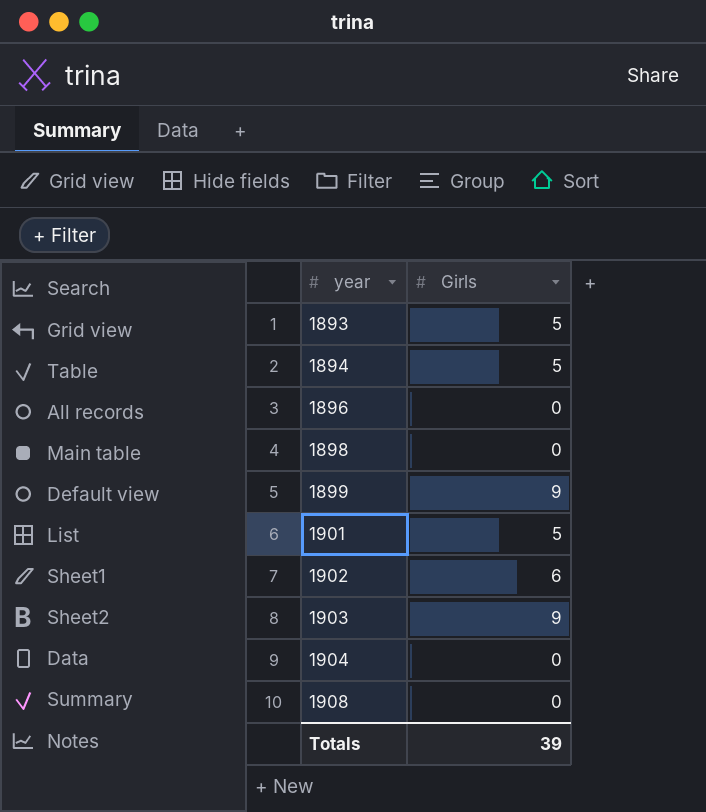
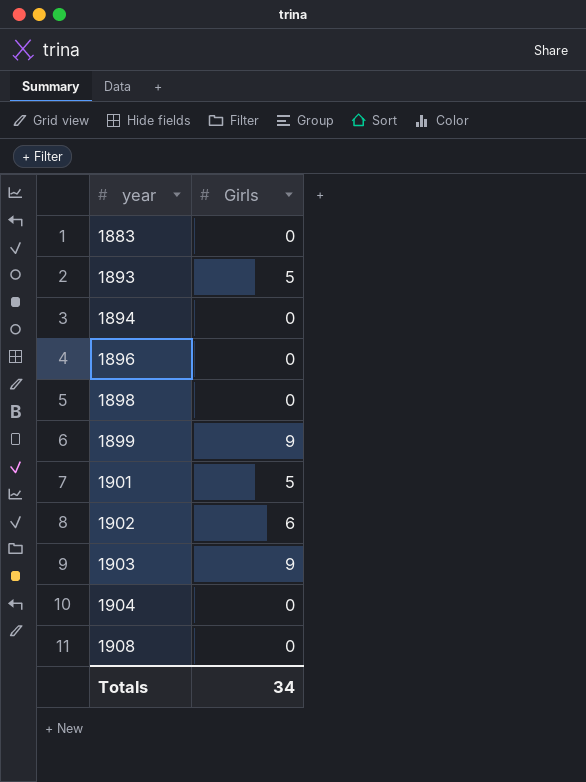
row 1883: none -> 0
1894 | Girls: 5 -> 0
Totals | Girls: 39 -> 34

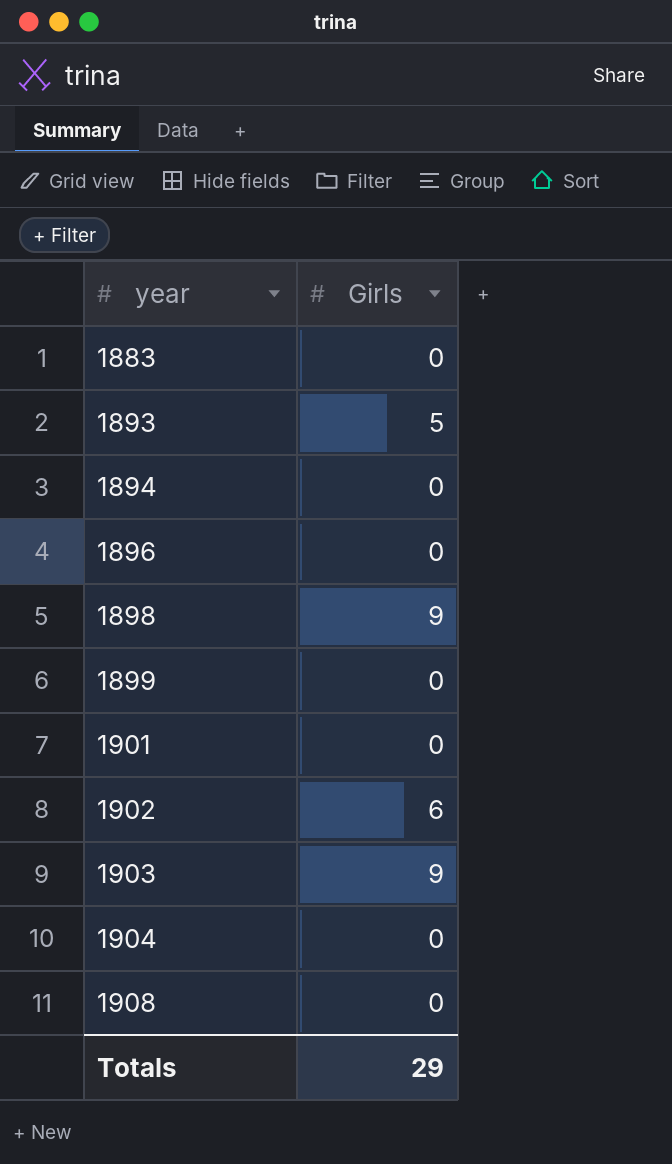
1898 | Girls: 0 -> 9
1899 | Girls: 9 -> 0
1901 | Girls: 5 -> 0
Totals | Girls: 34 -> 29

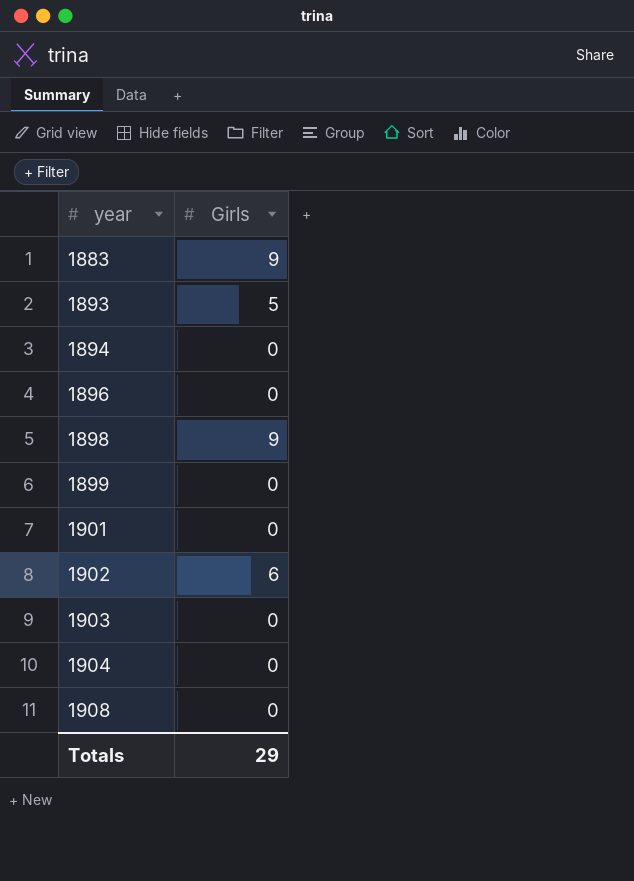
1883 | Girls: 0 -> 9
1903 | Girls: 9 -> 0

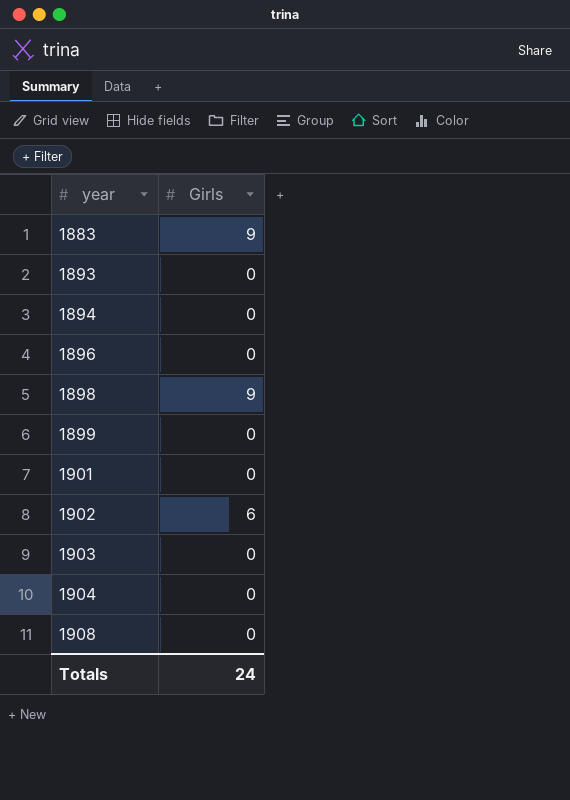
1893 | Girls: 5 -> 0
Totals | Girls: 29 -> 24

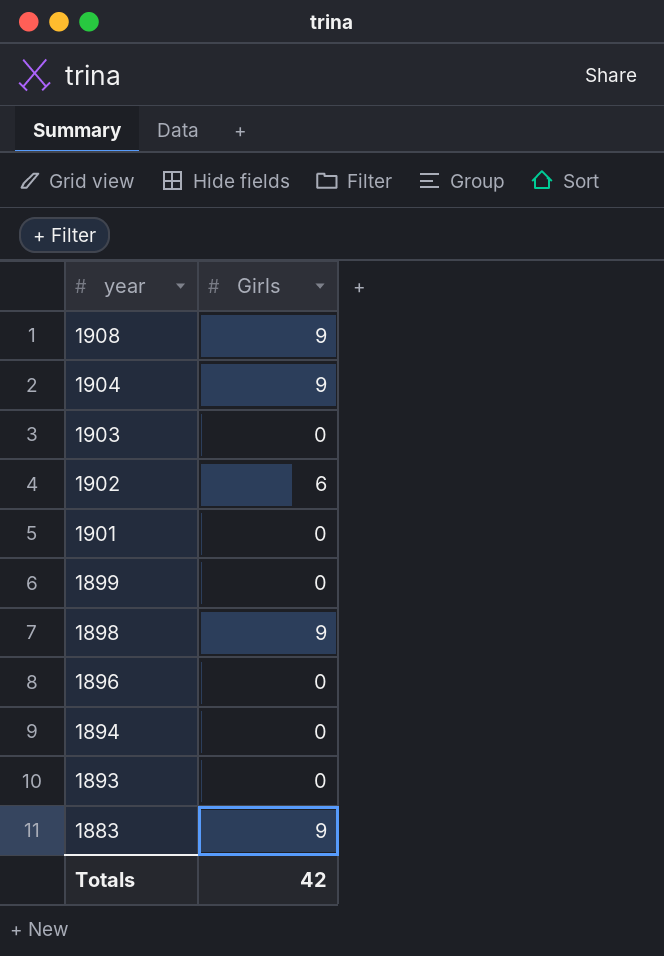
row order: year ascending -> year descending
1908 | Girls: 0 -> 9
1904 | Girls: 0 -> 9
Totals | Girls: 24 -> 42

